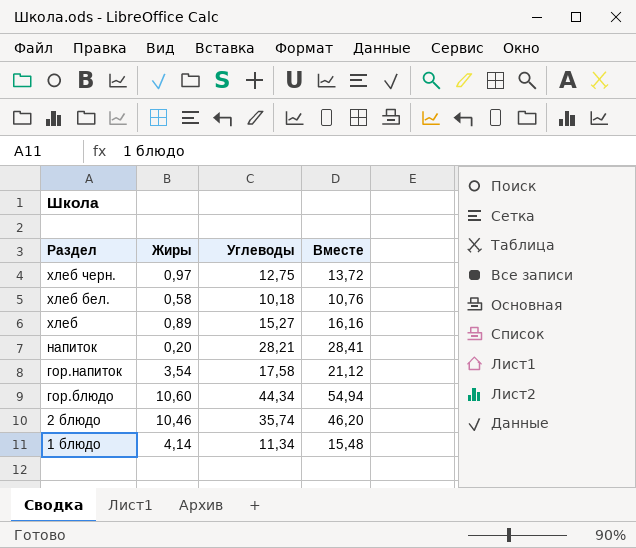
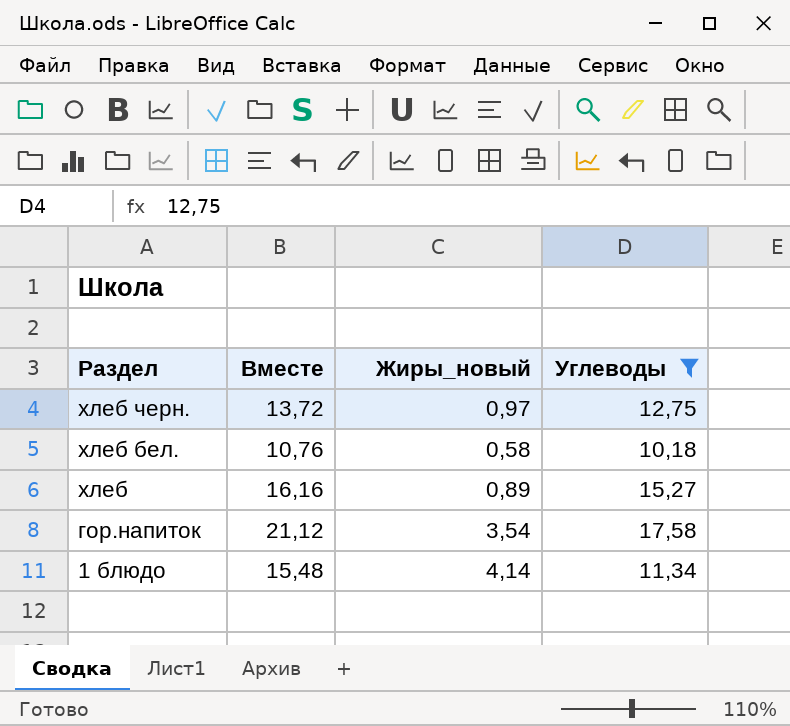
filter: none -> Углеводы <= 17,58
column Вместе | position: 4 -> 2
column name: Жиры -> Жиры_новый

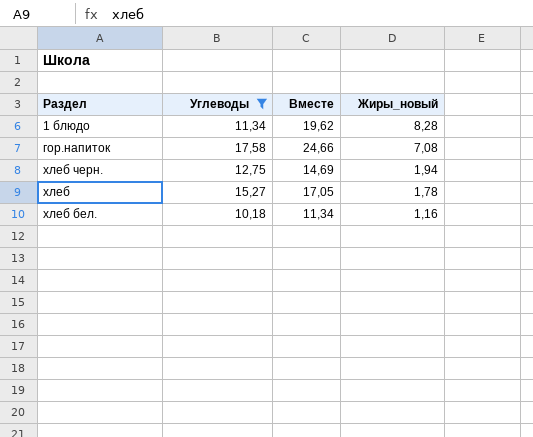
row order: Раздел descending -> Жиры_новый descending
column Углеводы | position: 4 -> 2
1 блюдо | Вместе: 15,48 -> 19,62
1 блюдо | Жиры_новый: 4,14 -> 8,28
гор.напиток | Вместе: 21,12 -> 24,66
гор.напиток | Жиры_новый: 3,54 -> 7,08
хлеб черн. | Вместе: 13,72 -> 14,69
хлеб черн. | Жиры_новый: 0,97 -> 1,94
хлеб | Вместе: 16,16 -> 17,05
хлеб | Жиры_новый: 0,89 -> 1,78
хлеб бел. | Вместе: 10,76 -> 11,34
хлеб бел. | Жиры_новый: 0,58 -> 1,16

